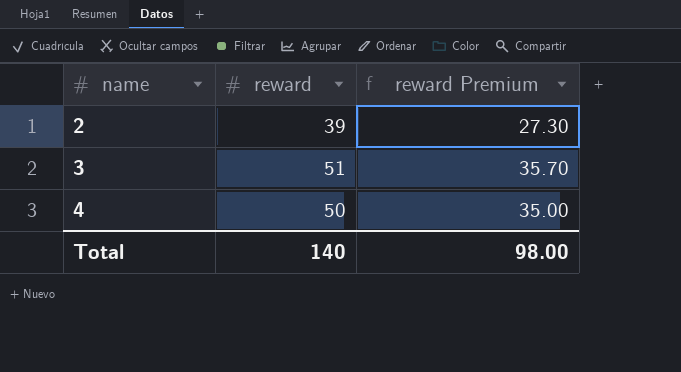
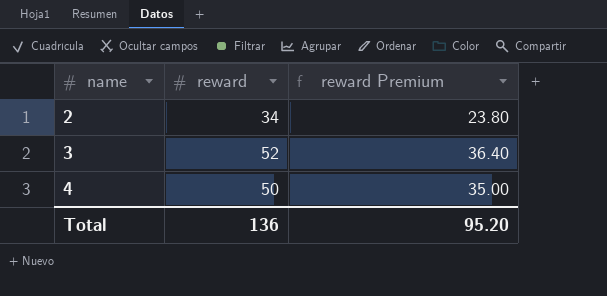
2 | reward: 39 -> 34
2 | reward Premium: 27.30 -> 23.80
3 | reward: 51 -> 52
3 | reward Premium: 35.70 -> 36.40
Total | reward: 140 -> 136
Total | reward Premium: 98.00 -> 95.20

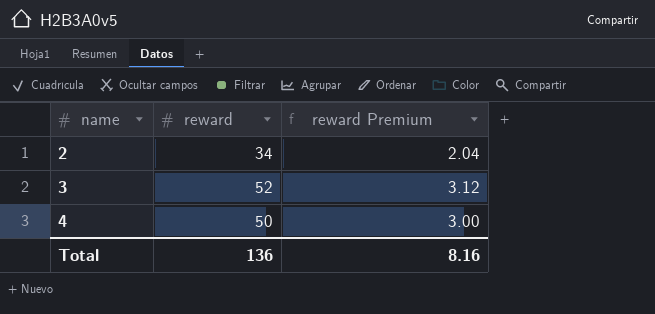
column reward Premium | formula: [reward] * 0.7 -> [reward] * 0.06
Total | reward Premium: 95.20 -> 8.16

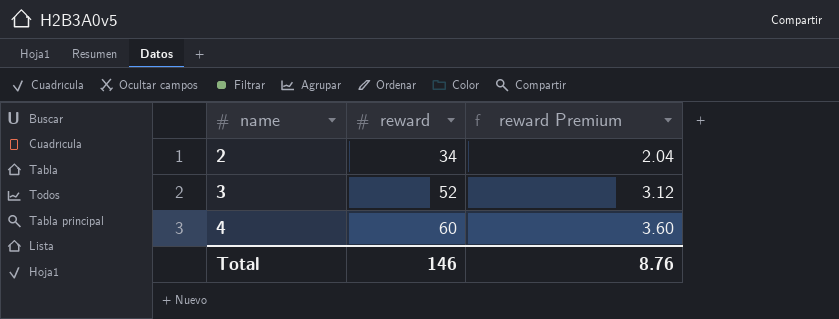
4 | reward: 50 -> 60
4 | reward Premium: 3.00 -> 3.60
Total | reward: 136 -> 146
Total | reward Premium: 8.16 -> 8.76

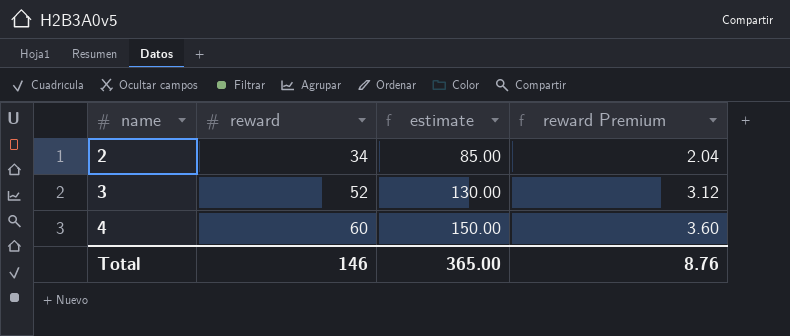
column estimate | formula: none -> [reward] * 2.5

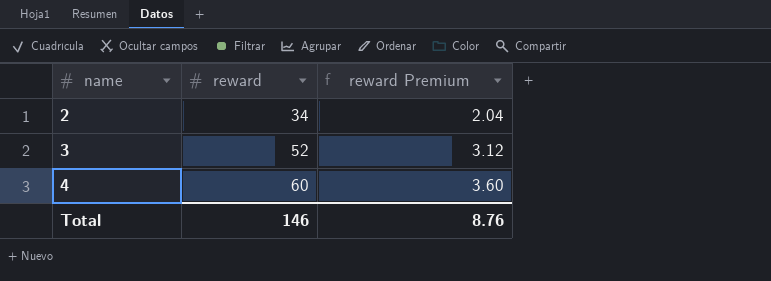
column estimate | formula: [reward] * 2.5 -> none

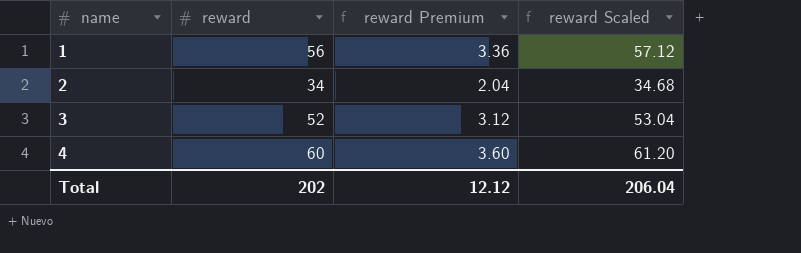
column reward Scaled | formula: none -> [reward] * 1.02
row 1: none -> 56 | 3.36 | 57.12
Total | reward: 146 -> 202
Total | reward Premium: 8.76 -> 12.12

